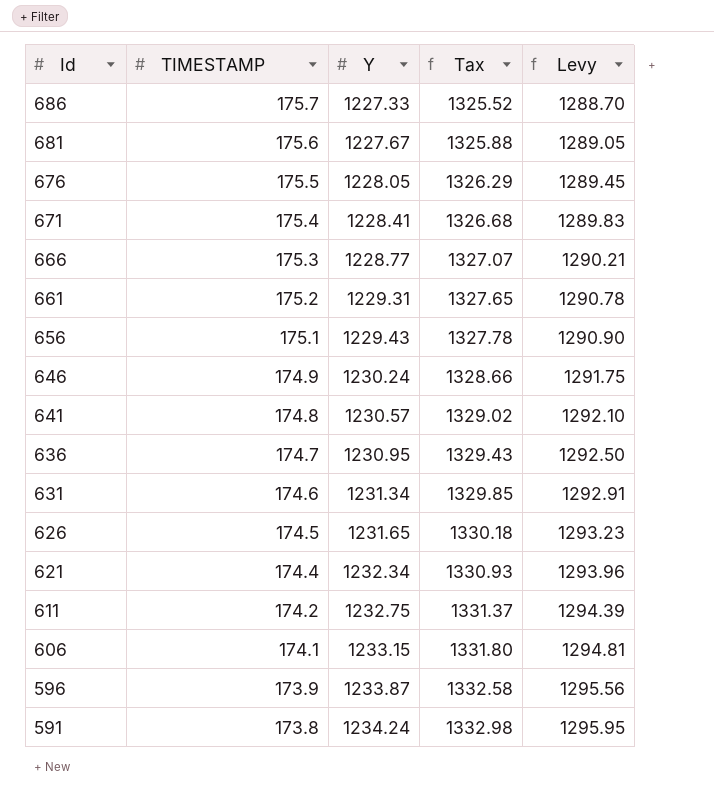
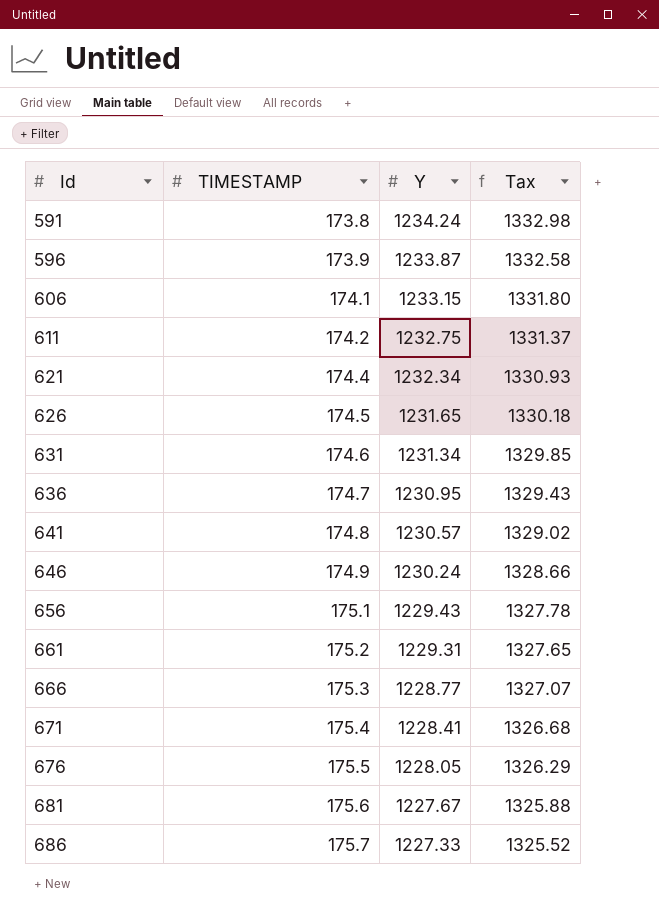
row order: Id descending -> Id ascending
column Levy | formula: [Y] * 1.05 -> none

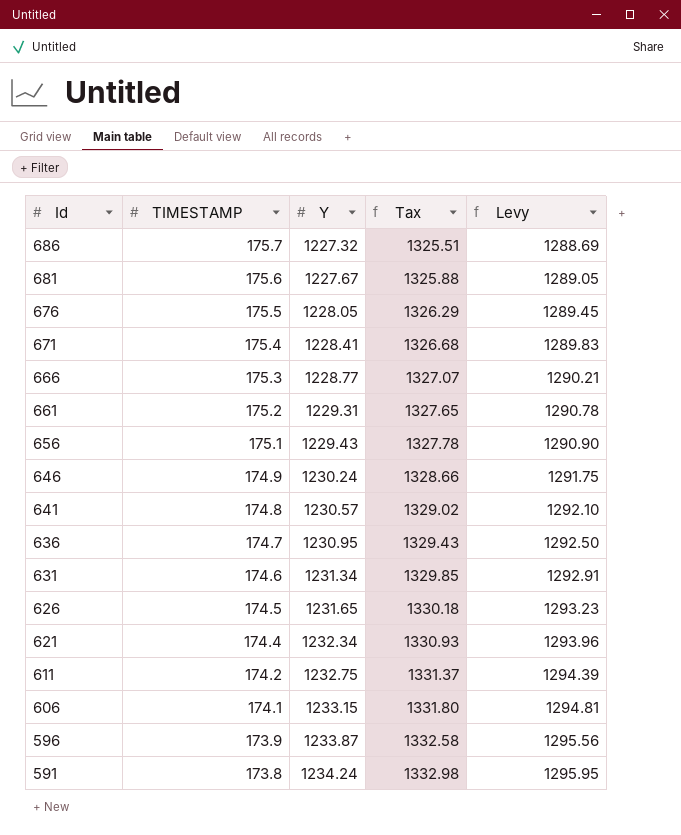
row order: Id ascending -> Id descending
column Levy | formula: none -> [Y] * 1.05
686 | Y: 1227.33 -> 1227.32
686 | Tax: 1325.52 -> 1325.51

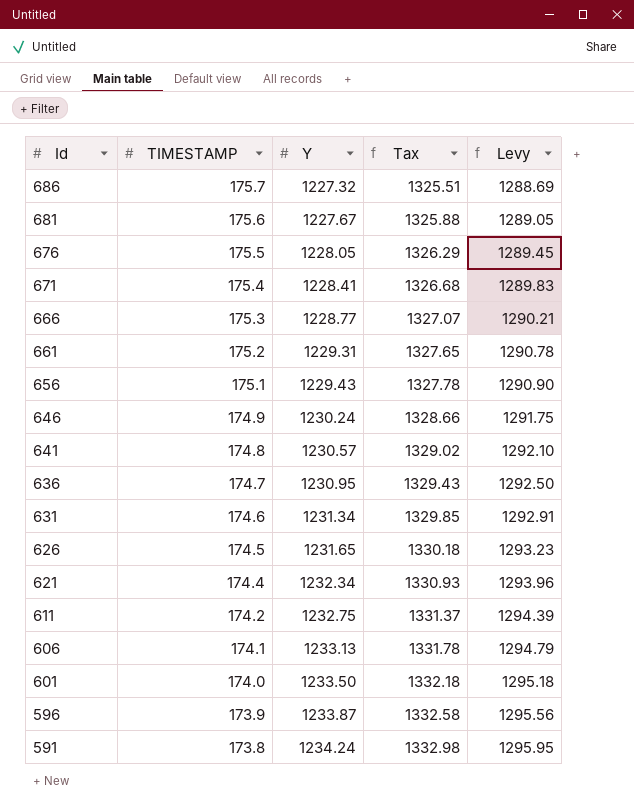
606 | Y: 1233.15 -> 1233.13
606 | Tax: 1331.80 -> 1331.78
606 | Levy: 1294.81 -> 1294.79
row 601: none -> 174.0 | 1233.50 | 1332.18 | 1295.18

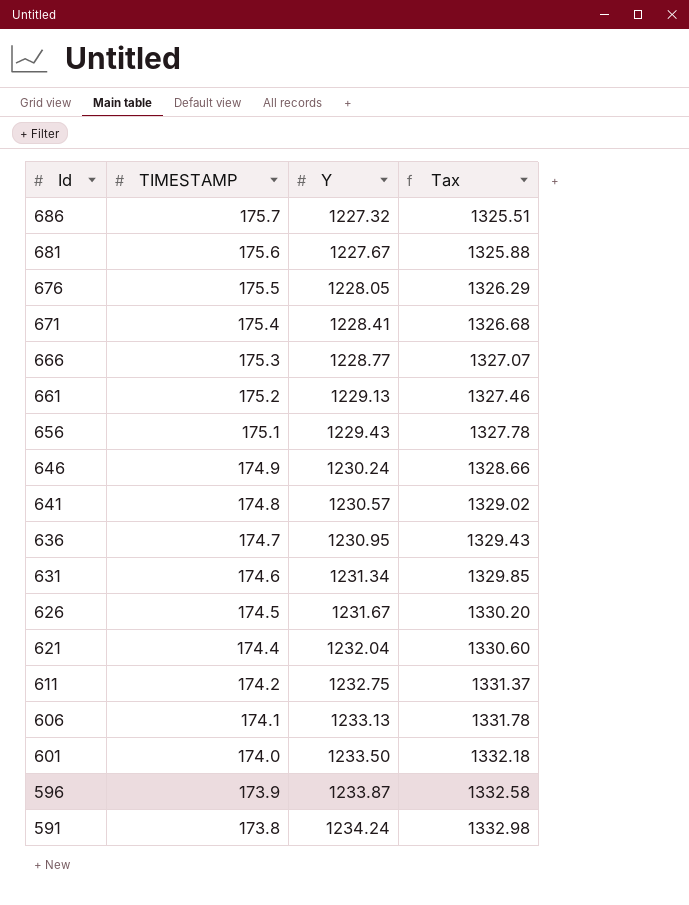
column Levy | formula: [Y] * 1.05 -> none
661 | Y: 1229.31 -> 1229.13
661 | Tax: 1327.65 -> 1327.46
626 | Y: 1231.65 -> 1231.67
626 | Tax: 1330.18 -> 1330.20
621 | Y: 1232.34 -> 1232.04
621 | Tax: 1330.93 -> 1330.60

